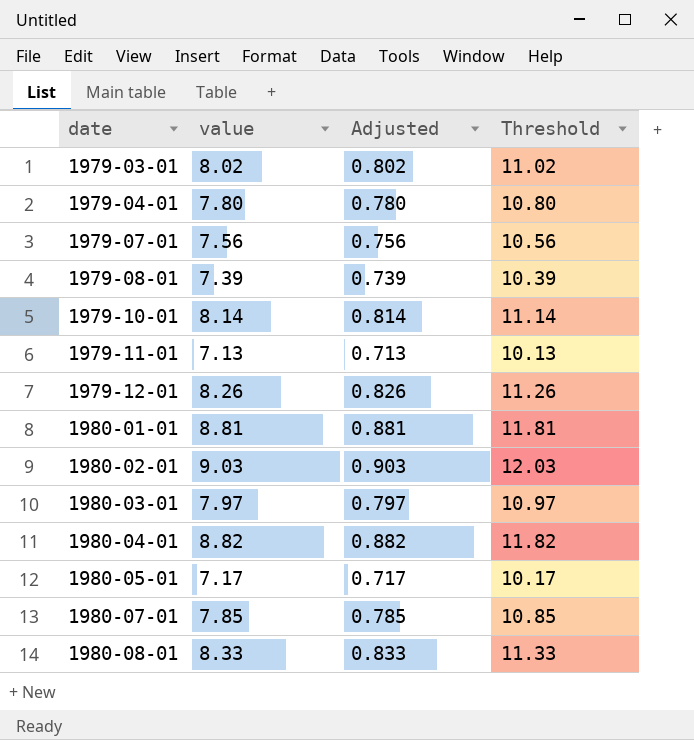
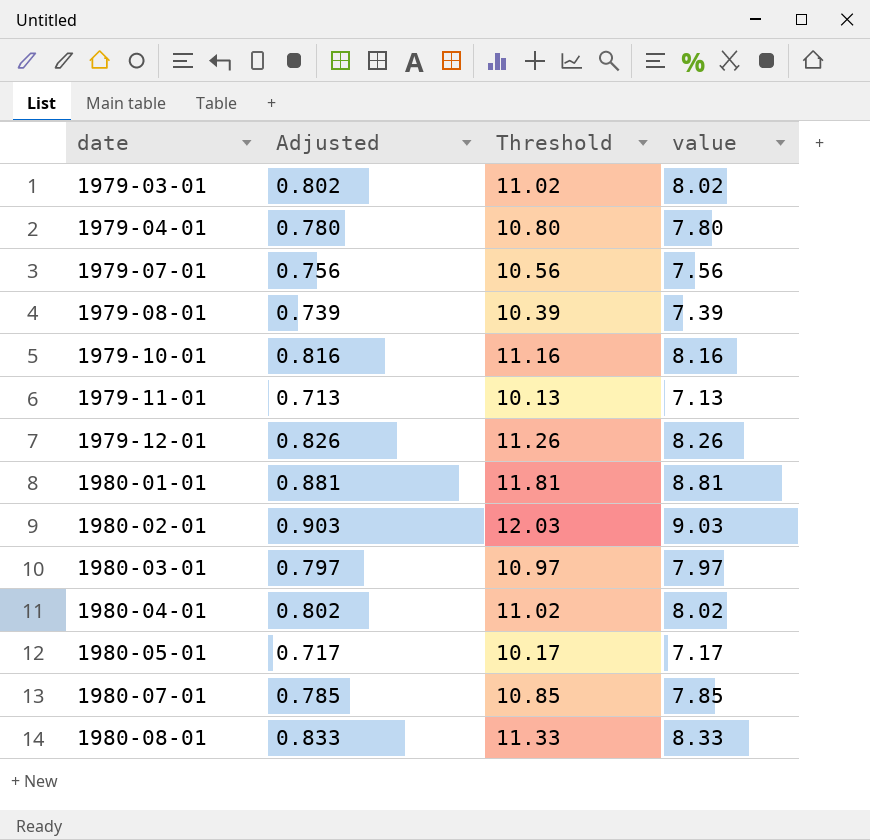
column value | position: 2 -> 4
1979-10-01 | Adjusted: 0.814 -> 0.816
1979-10-01 | Threshold: 11.14 -> 11.16
1979-10-01 | value: 8.14 -> 8.16
1980-04-01 | Adjusted: 0.882 -> 0.802
1980-04-01 | Threshold: 11.82 -> 11.02
1980-04-01 | value: 8.82 -> 8.02

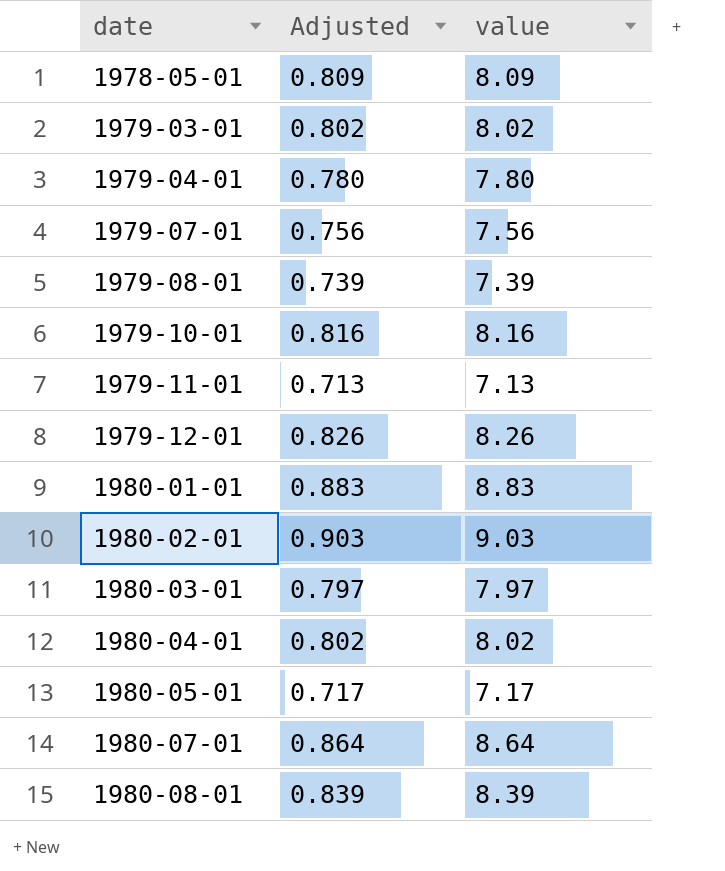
column Threshold | formula: [value] + 3 -> none
row 1978-05-01: none -> 0.809 | 8.09
1980-01-01 | Adjusted: 0.881 -> 0.883
1980-01-01 | value: 8.81 -> 8.83
1980-07-01 | Adjusted: 0.785 -> 0.864
1980-07-01 | value: 7.85 -> 8.64
1980-08-01 | Adjusted: 0.833 -> 0.839
1980-08-01 | value: 8.33 -> 8.39

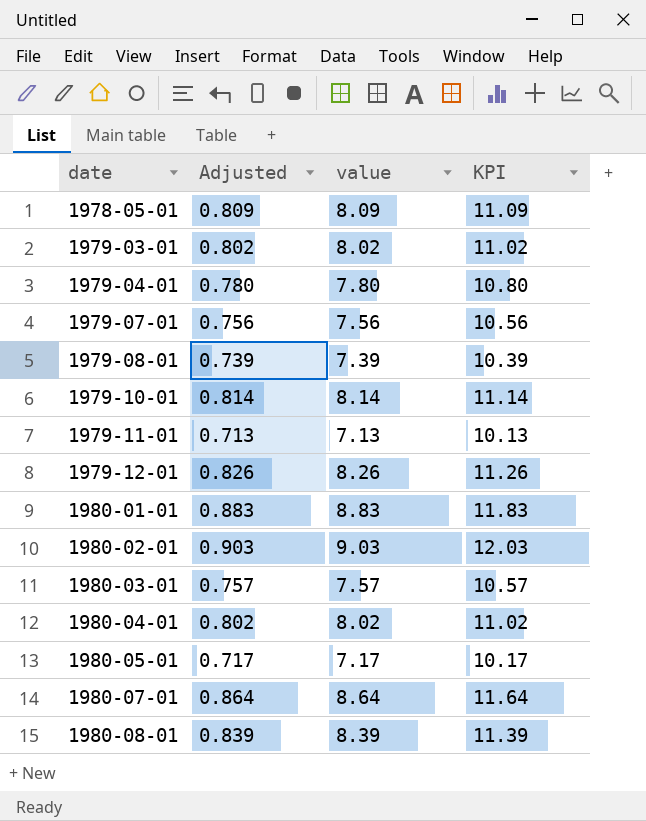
column KPI | formula: none -> [value] + 3
1979-10-01 | Adjusted: 0.816 -> 0.814
1979-10-01 | value: 8.16 -> 8.14
1980-03-01 | Adjusted: 0.797 -> 0.757
1980-03-01 | value: 7.97 -> 7.57

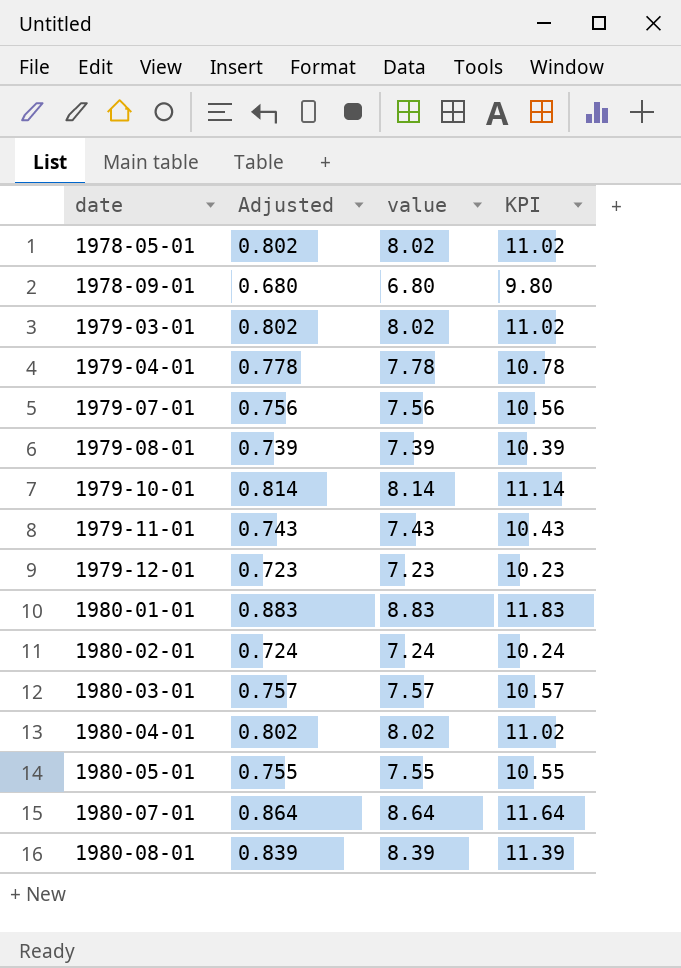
1978-05-01 | Adjusted: 0.809 -> 0.802
1978-05-01 | value: 8.09 -> 8.02
1978-05-01 | KPI: 11.09 -> 11.02
row 1978-09-01: none -> 0.680 | 6.80 | 9.80
1979-04-01 | Adjusted: 0.780 -> 0.778
1979-04-01 | value: 7.80 -> 7.78
1979-04-01 | KPI: 10.80 -> 10.78
1979-11-01 | Adjusted: 0.713 -> 0.743
1979-11-01 | value: 7.13 -> 7.43
1979-11-01 | KPI: 10.13 -> 10.43
1979-12-01 | Adjusted: 0.826 -> 0.723
1979-12-01 | value: 8.26 -> 7.23
1979-12-01 | KPI: 11.26 -> 10.23
1980-02-01 | Adjusted: 0.903 -> 0.724
1980-02-01 | value: 9.03 -> 7.24
1980-02-01 | KPI: 12.03 -> 10.24
1980-05-01 | Adjusted: 0.717 -> 0.755
1980-05-01 | value: 7.17 -> 7.55
1980-05-01 | KPI: 10.17 -> 10.55

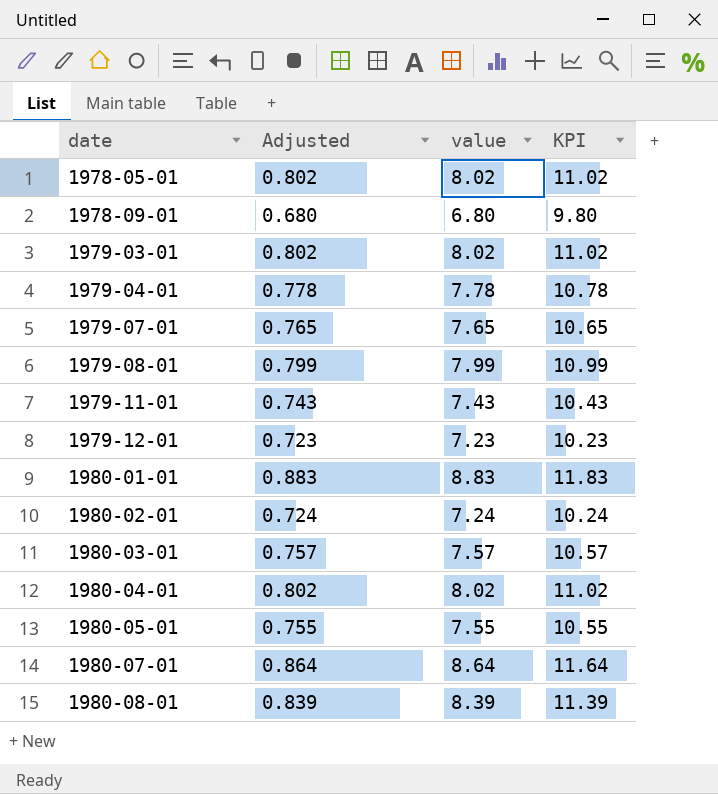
row 1979-10-01: 0.814 | 8.14 | 11.14 -> none
1979-07-01 | Adjusted: 0.756 -> 0.765
1979-07-01 | value: 7.56 -> 7.65
1979-07-01 | KPI: 10.56 -> 10.65
1979-08-01 | Adjusted: 0.739 -> 0.799
1979-08-01 | value: 7.39 -> 7.99
1979-08-01 | KPI: 10.39 -> 10.99

